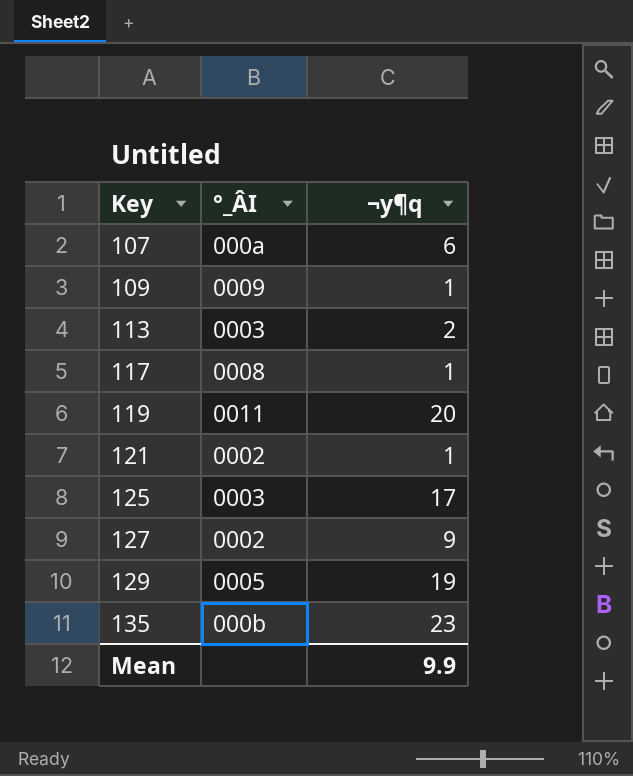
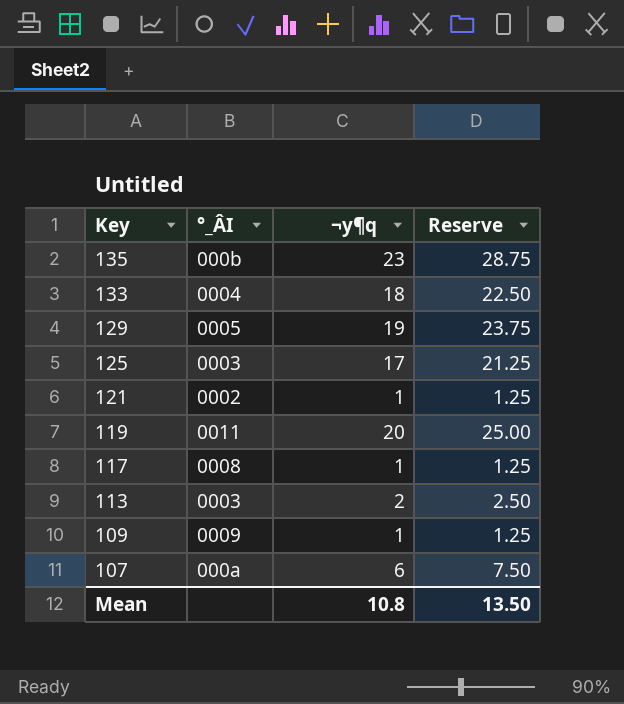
row order: Key ascending -> Key descending
column Reserve | formula: none -> [¬y¶q] * 1.25
row 127: 0002 | 9 -> none
row 133: none -> 0004 | 18 | 22.50
Mean | ¬y¶q: 9.9 -> 10.8

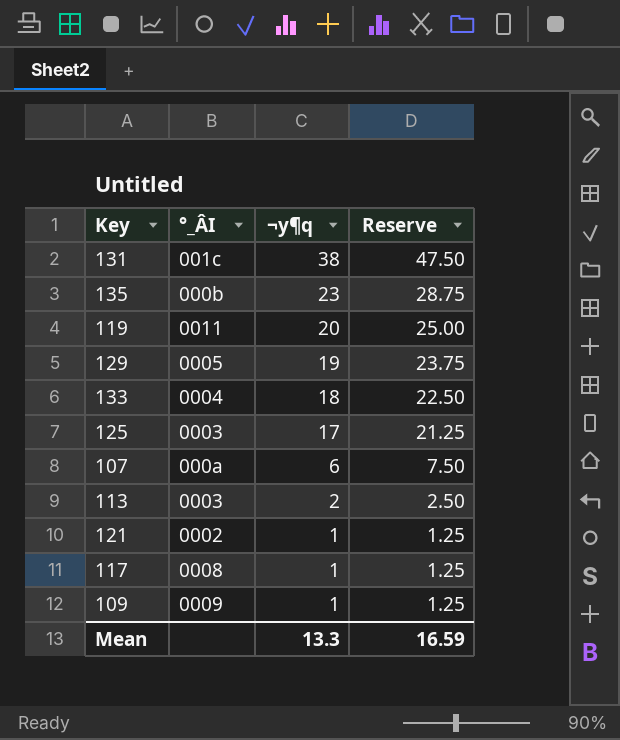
row order: Key descending -> ¬y¶q descending
row 131: none -> 001c | 38 | 47.50
Mean | ¬y¶q: 10.8 -> 13.3
Mean | Reserve: 13.50 -> 16.59

